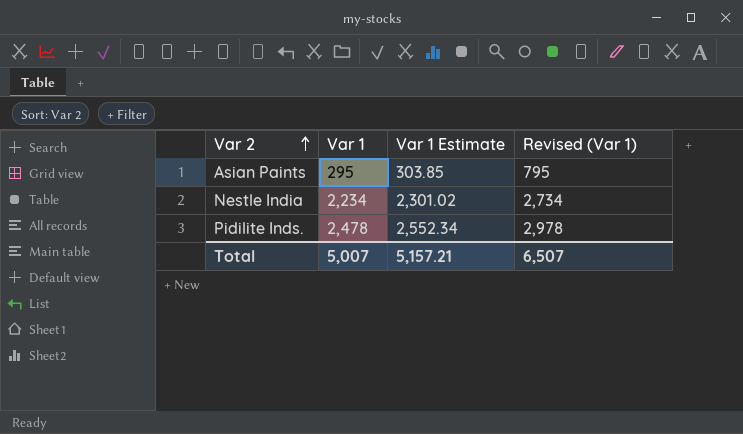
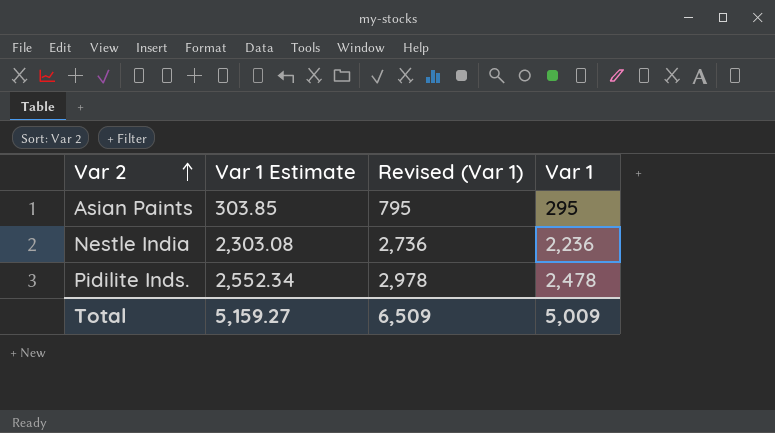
column Var 1 | position: 2 -> 4
Nestle India | Var 1 Estimate: 2,301.02 -> 2,303.08
Nestle India | Revised (Var 1): 2,734 -> 2,736
Nestle India | Var 1: 2,234 -> 2,236
Total | Var 1 Estimate: 5,157.21 -> 5,159.27
Total | Revised (Var 1): 6,507 -> 6,509
Total | Var 1: 5,007 -> 5,009

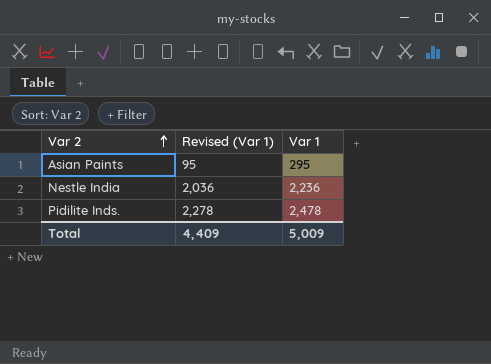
column Var 1 Estimate | formula: [Var 1] * 1.03 -> none
column Revised (Var 1) | formula: [Var 1] + 500 -> [Var 1] - 200
Total | Revised (Var 1): 6,509 -> 4,409

